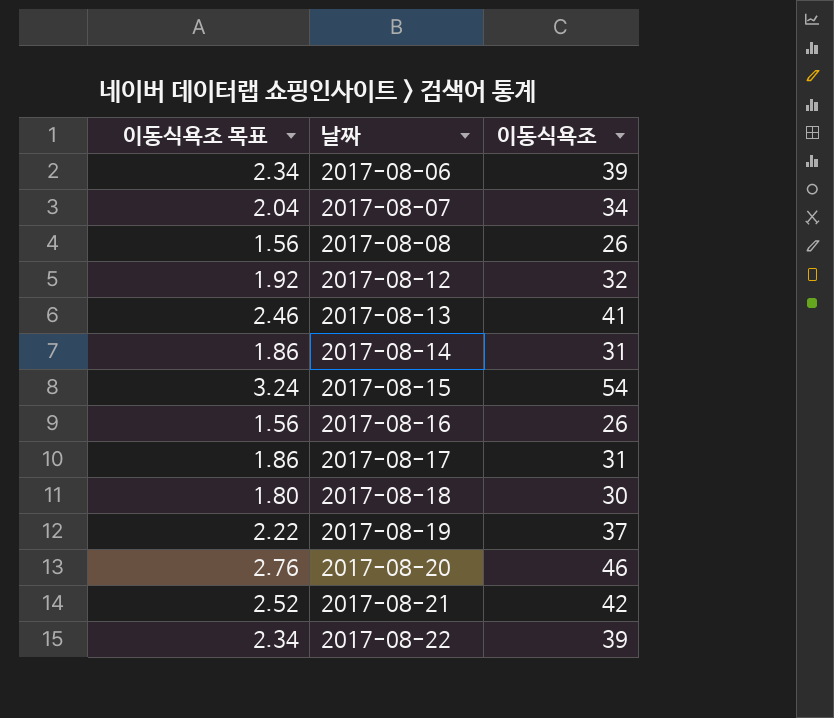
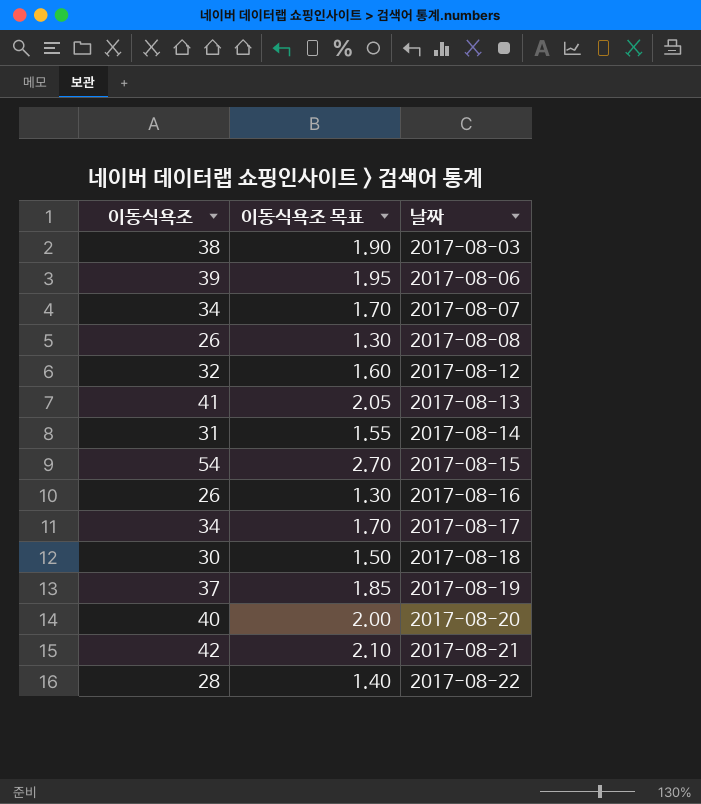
column 이동식욕조 | position: 3 -> 1
column 이동식욕조 목표 | formula: [이동식욕조] * 0.06 -> [이동식욕조] * 0.05
row 2017-08-03: none -> 38 | 1.90
2017-08-17 | 이동식욕조: 31 -> 34
2017-08-20 | 이동식욕조: 46 -> 40
2017-08-22 | 이동식욕조: 39 -> 28

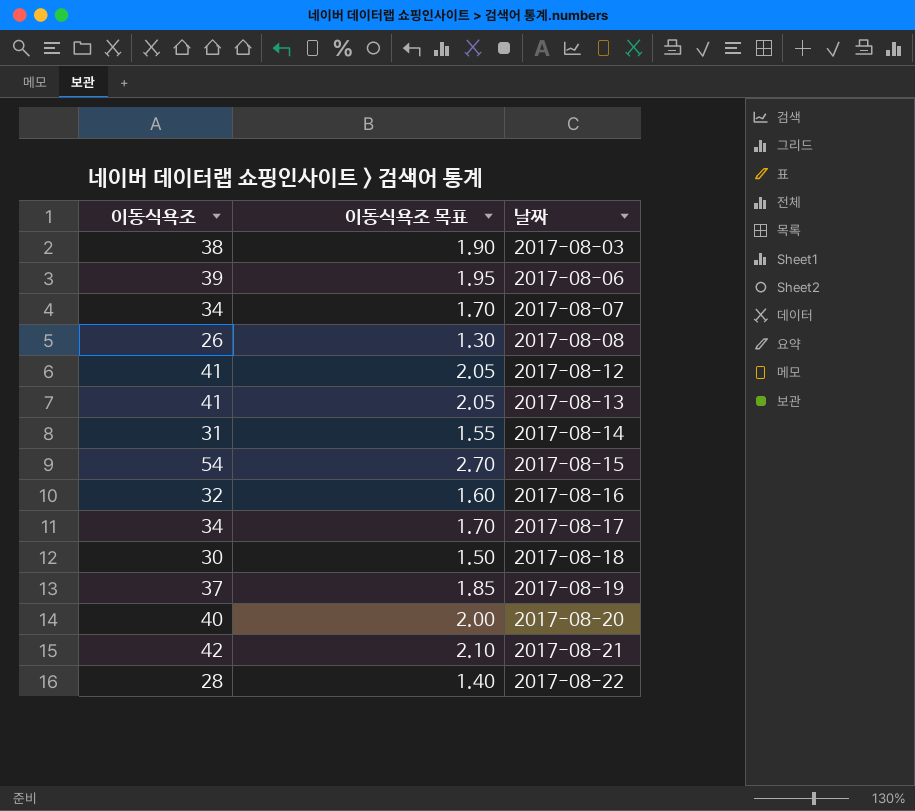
2017-08-12 | 이동식욕조: 32 -> 41
2017-08-12 | 이동식욕조 목표: 1.60 -> 2.05
2017-08-16 | 이동식욕조: 26 -> 32
2017-08-16 | 이동식욕조 목표: 1.30 -> 1.60

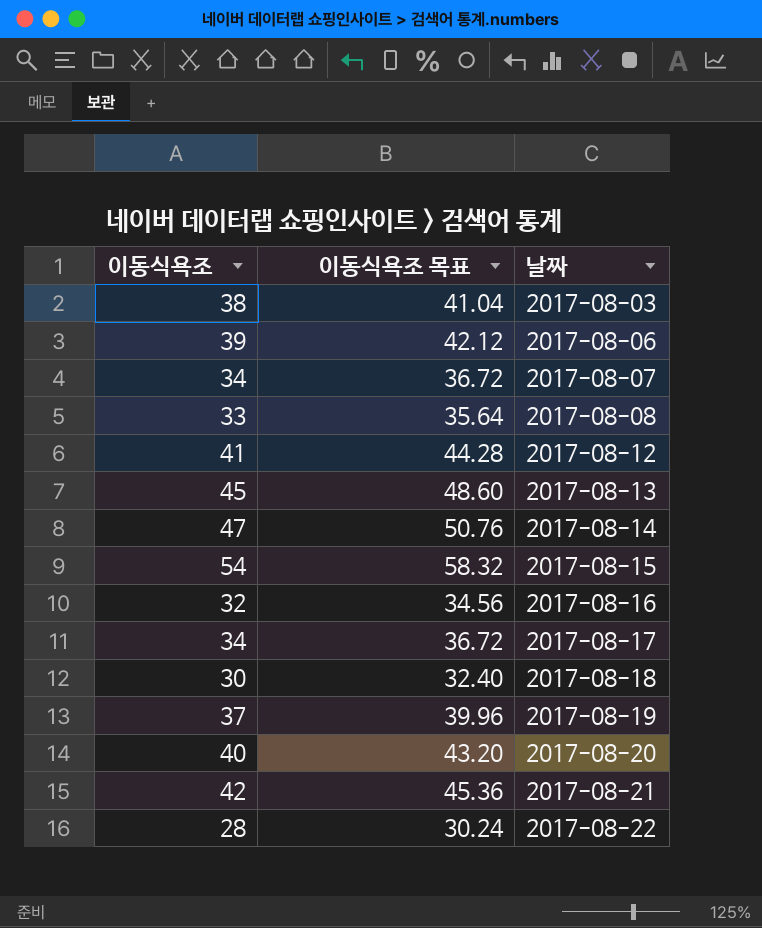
column 이동식욕조 목표 | formula: [이동식욕조] * 0.05 -> [이동식욕조] * 1.08
2017-08-08 | 이동식욕조: 26 -> 33
2017-08-13 | 이동식욕조: 41 -> 45
2017-08-14 | 이동식욕조: 31 -> 47

